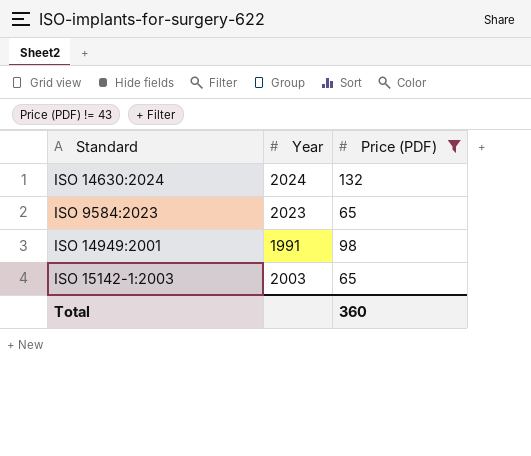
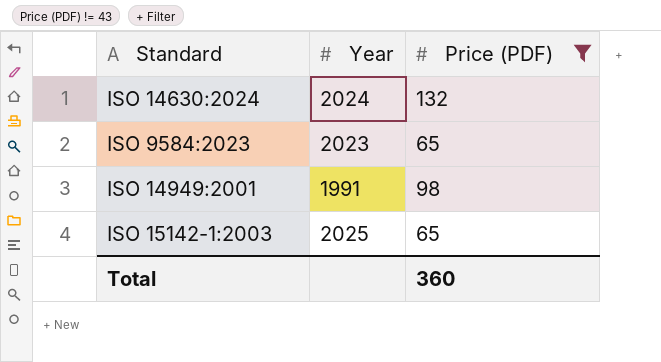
ISO 15142-1:2003 | Year: 2003 -> 2025

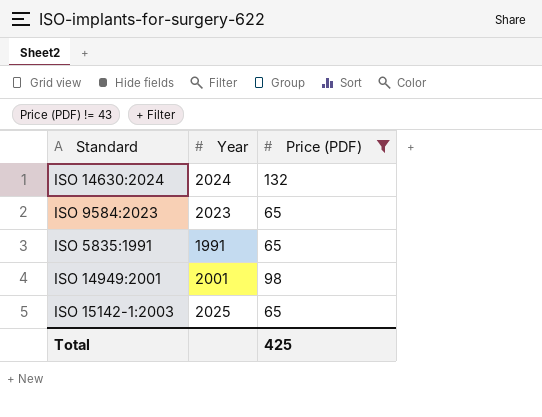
row ISO 5835:1991: none -> 1991 | 65
ISO 14949:2001 | Year: 1991 -> 2001
Total | Price (PDF): 360 -> 425

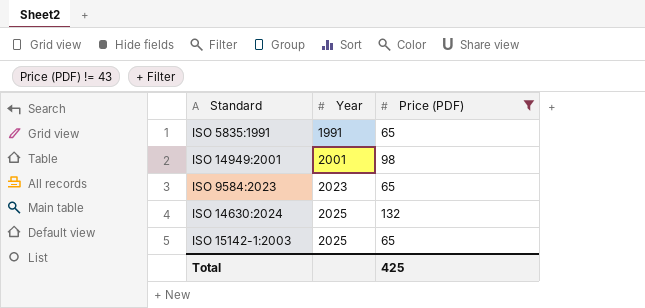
row order: none -> Year ascending
ISO 14630:2024 | Year: 2024 -> 2025

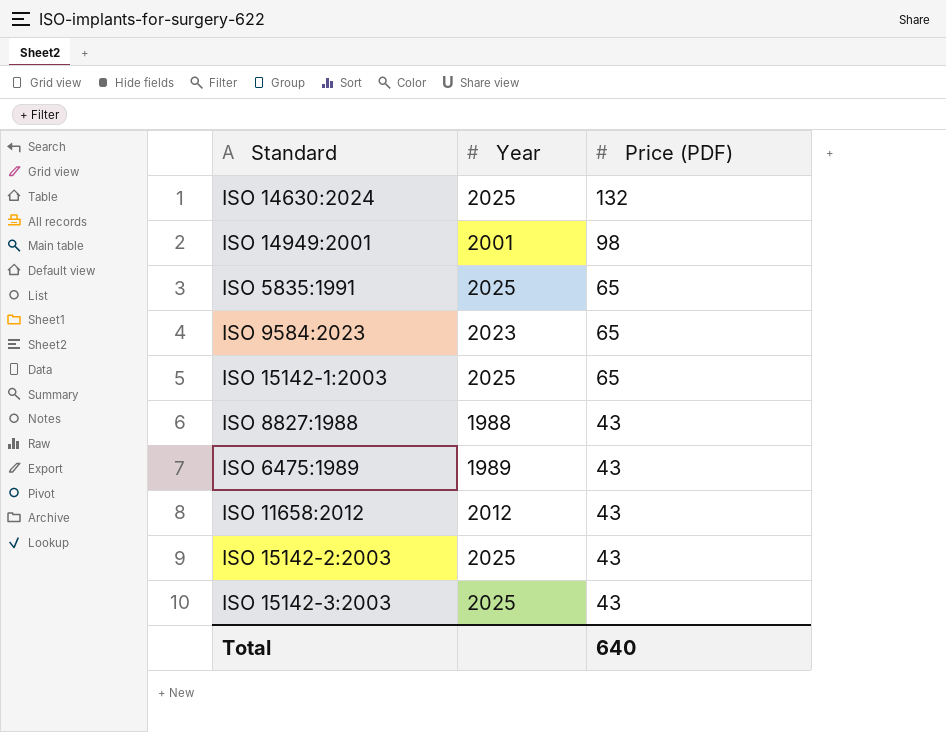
filter: Price (PDF) != 43 -> none
row order: Year ascending -> Price (PDF) descending
ISO 5835:1991 | Year: 1991 -> 2025
Total | Price (PDF): 425 -> 640

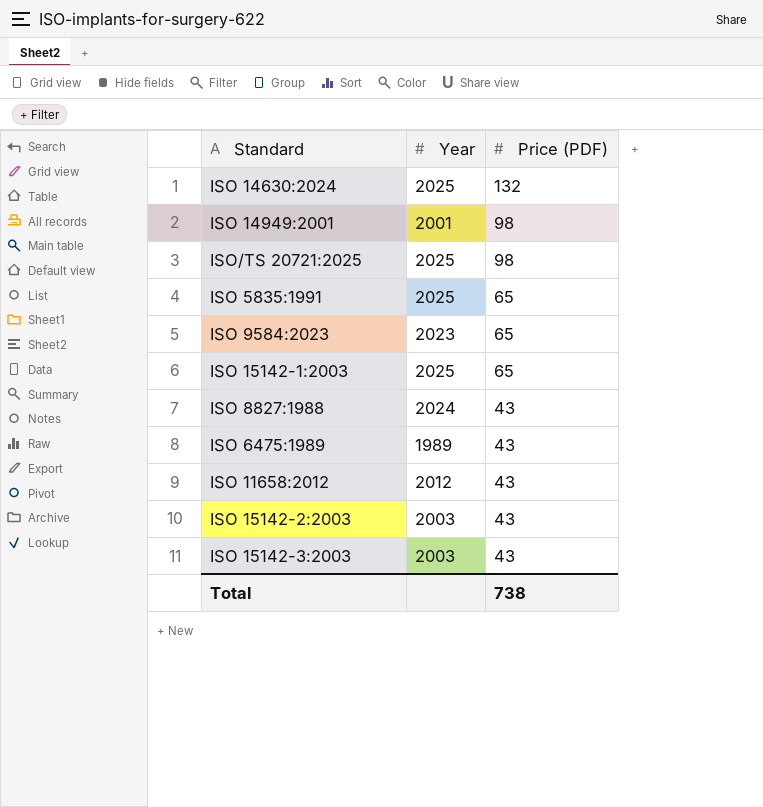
row ISO/TS 20721:2025: none -> 2025 | 98
ISO 8827:1988 | Year: 1988 -> 2024
ISO 15142-2:2003 | Year: 2025 -> 2003
ISO 15142-3:2003 | Year: 2025 -> 2003
Total | Price (PDF): 640 -> 738

